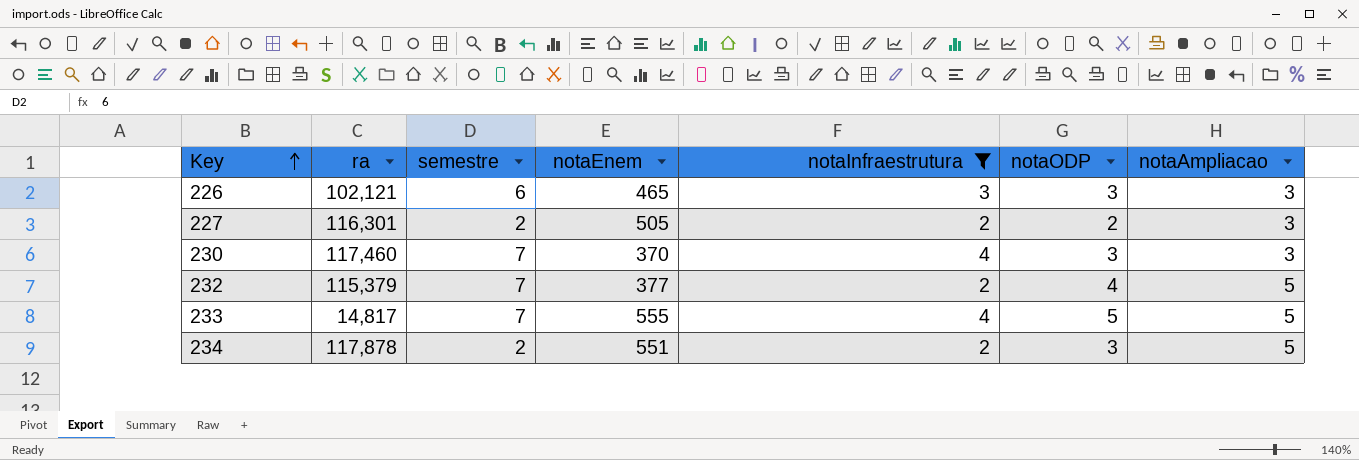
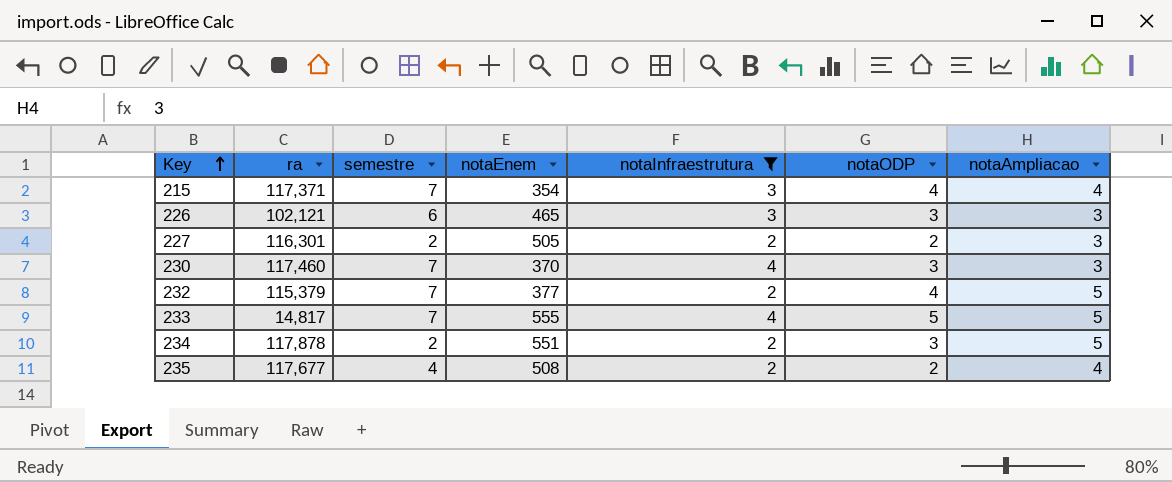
row 215: none -> 117,371 | 7 | 354 | 3 | 4 | 4
row 235: none -> 117,677 | 4 | 508 | 2 | 2 | 4

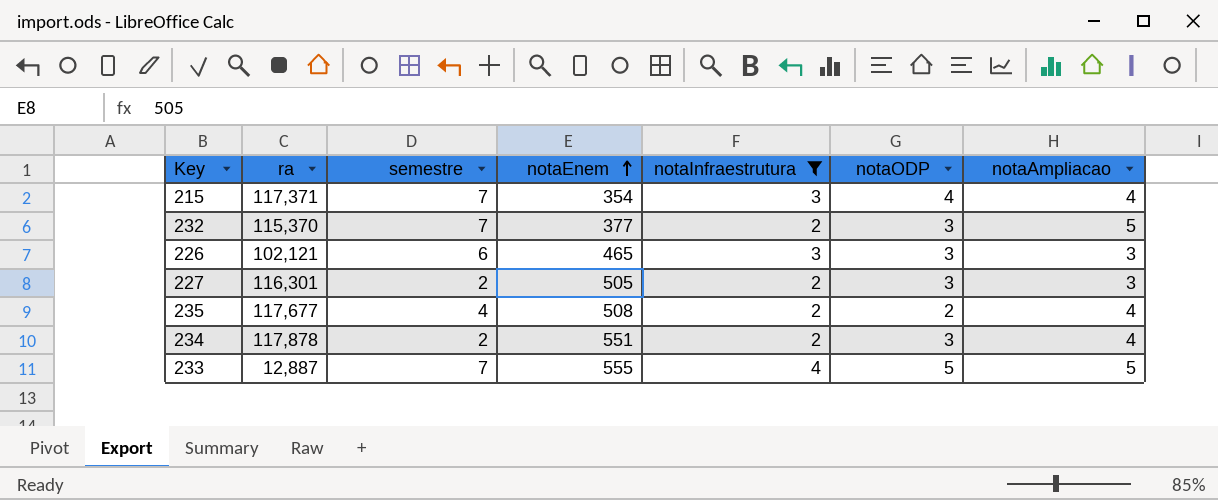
row order: Key ascending -> notaEnem ascending
row 230: 117,460 | 7 | 370 | 4 | 3 | 3 -> none
232 | ra: 115,379 -> 115,370
232 | notaODP: 4 -> 3
227 | notaODP: 2 -> 3
234 | notaAmpliacao: 5 -> 4
233 | ra: 14,817 -> 12,887

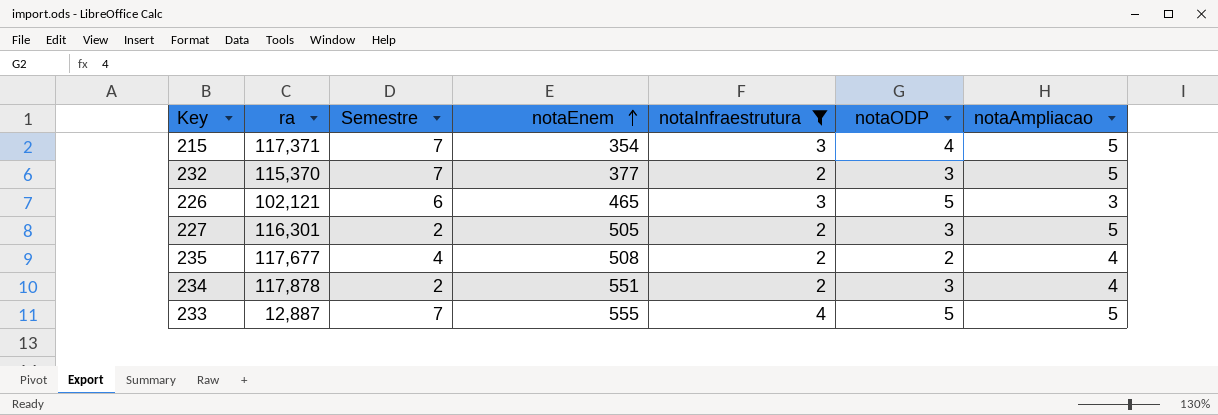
column name: semestre -> Semestre
215 | notaAmpliacao: 4 -> 5
226 | notaODP: 3 -> 5
227 | notaAmpliacao: 3 -> 5

